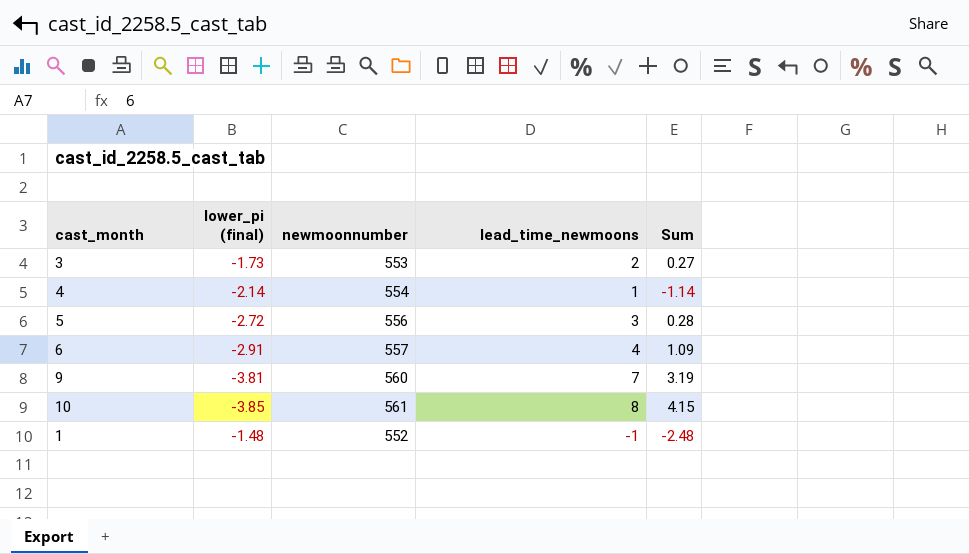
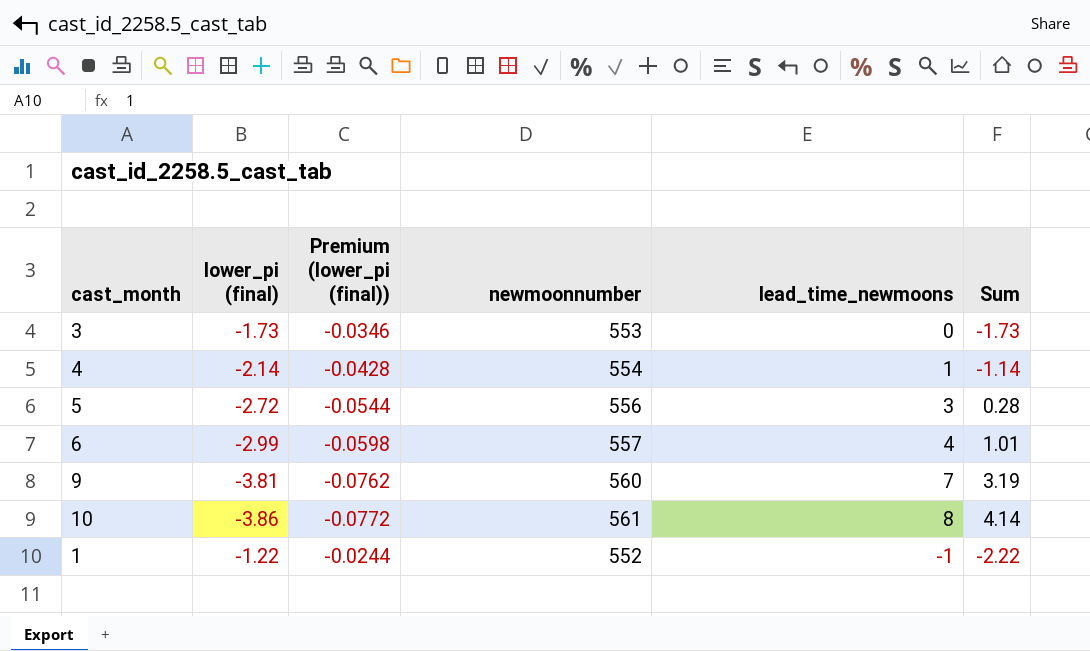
column Premium (lower_pi (final)) | formula: none -> [lower_pi (final)] * 0.02
3 | lead_time_newmoons: 2 -> 0
3 | Sum: 0.27 -> -1.73
6 | lower_pi (final): -2.91 -> -2.99
6 | Sum: 1.09 -> 1.01
10 | lower_pi (final): -3.85 -> -3.86
10 | Sum: 4.15 -> 4.14
1 | lower_pi (final): -1.48 -> -1.22
1 | Sum: -2.48 -> -2.22

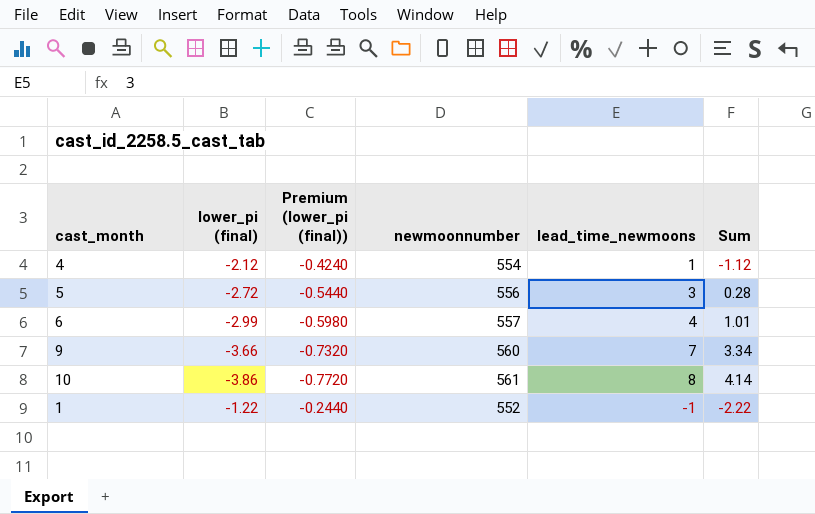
column Premium (lower_pi (final)) | formula: [lower_pi (final)] * 0.02 -> [lower_pi (final)] * 0.2
row 3: -1.73 | -0.0346 | 553 | 0 | -1.73 -> none
4 | lower_pi (final): -2.14 -> -2.12
4 | Sum: -1.14 -> -1.12
9 | lower_pi (final): -3.81 -> -3.66
9 | Sum: 3.19 -> 3.34

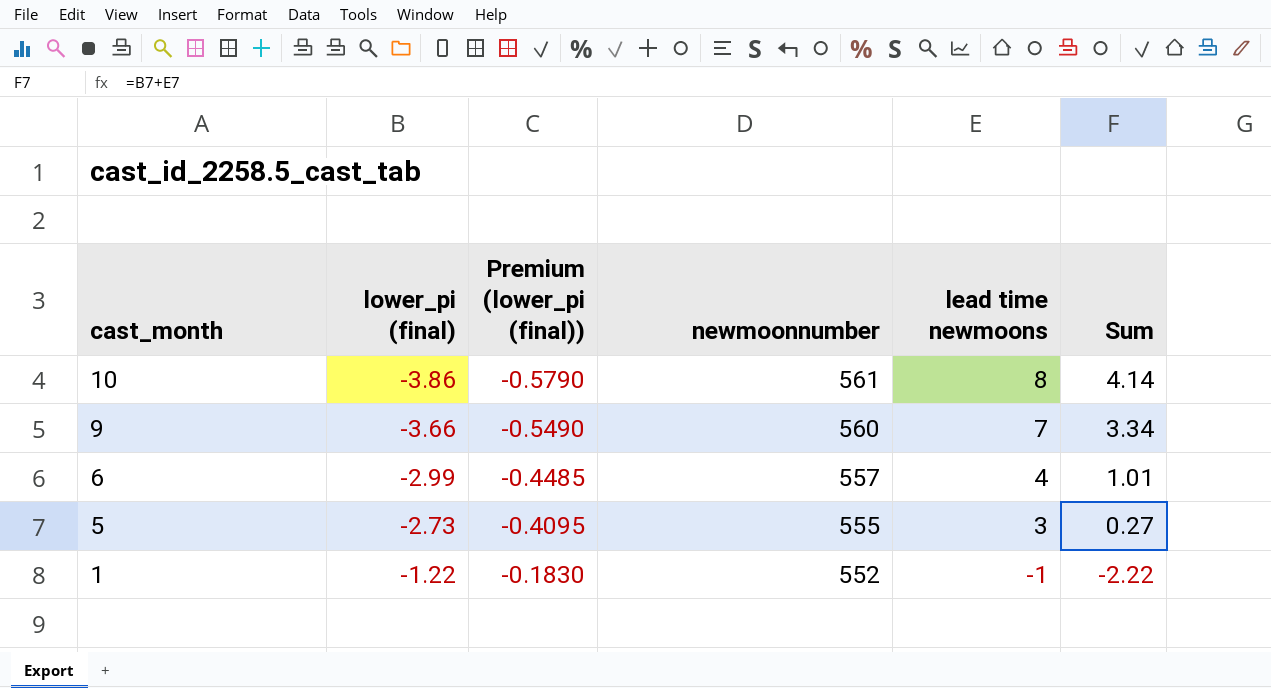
row order: none -> cast_month descending
column Premium (lower_pi (final)) | formula: [lower_pi (final)] * 0.2 -> [lower_pi (final)] * 0.15
column name: lead_time_newmoons -> lead time newmoons
row 4: -2.12 | -0.4240 | 554 | 1 | -1.12 -> none
5 | lower_pi (final): -2.72 -> -2.73
5 | newmoonnumber: 556 -> 555
5 | Sum: 0.28 -> 0.27

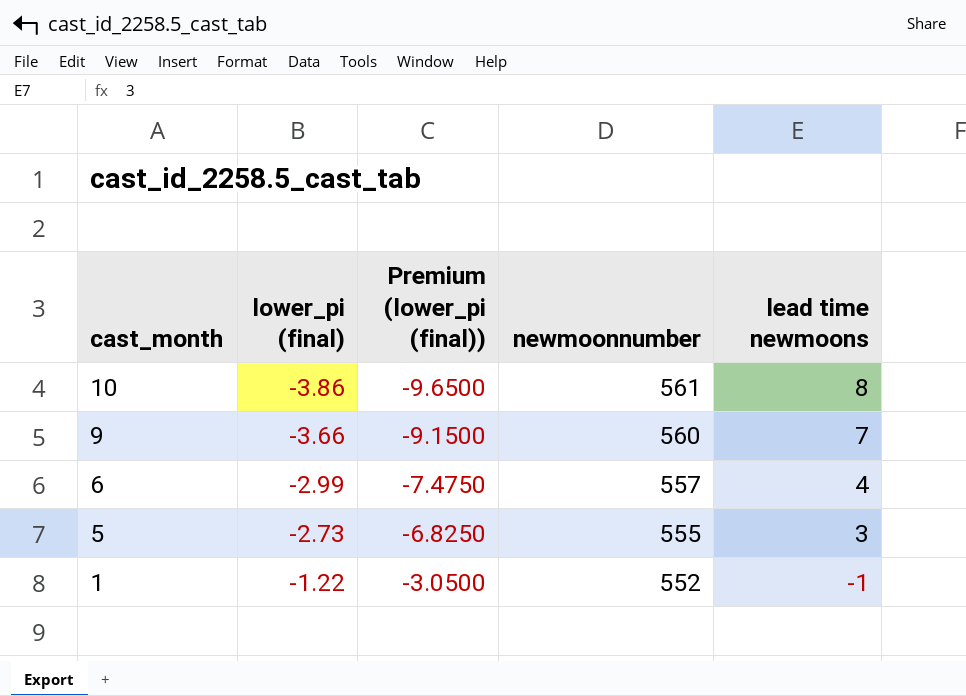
column Sum | formula: [lower_pi (final)] + [lead time newmoons] -> none
column Premium (lower_pi (final)) | formula: [lower_pi (final)] * 0.15 -> [lower_pi (final)] * 2.5

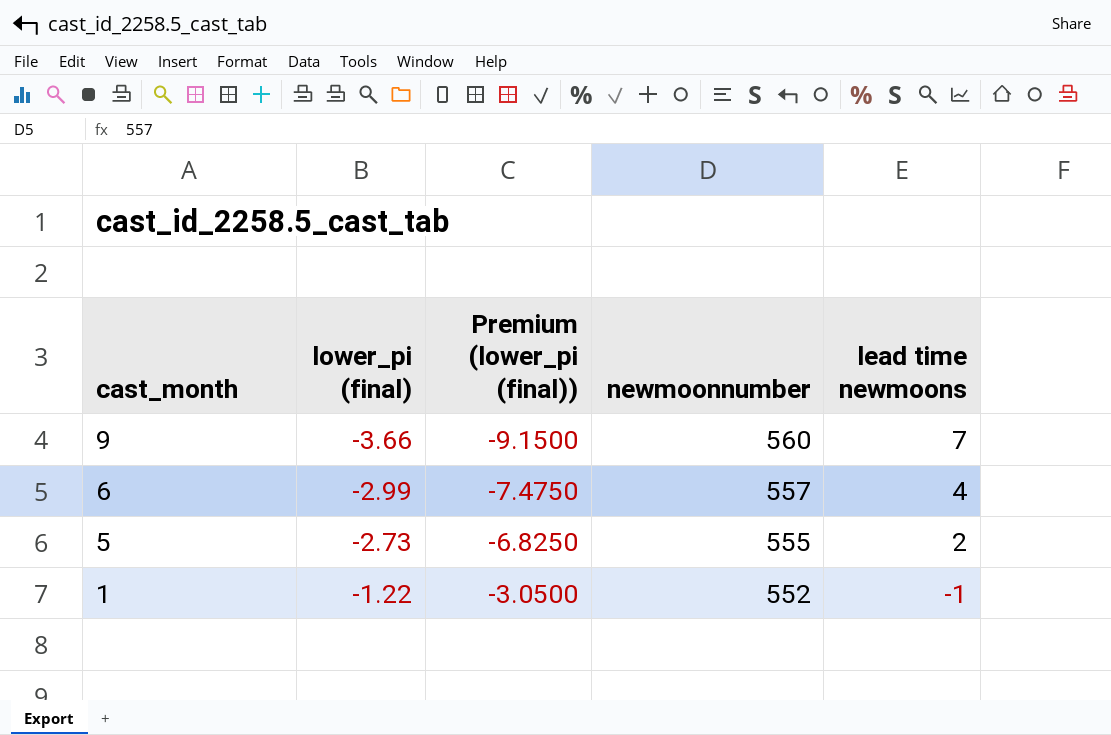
row 10: -3.86 | -9.6500 | 561 | 8 -> none
5 | lead time newmoons: 3 -> 2

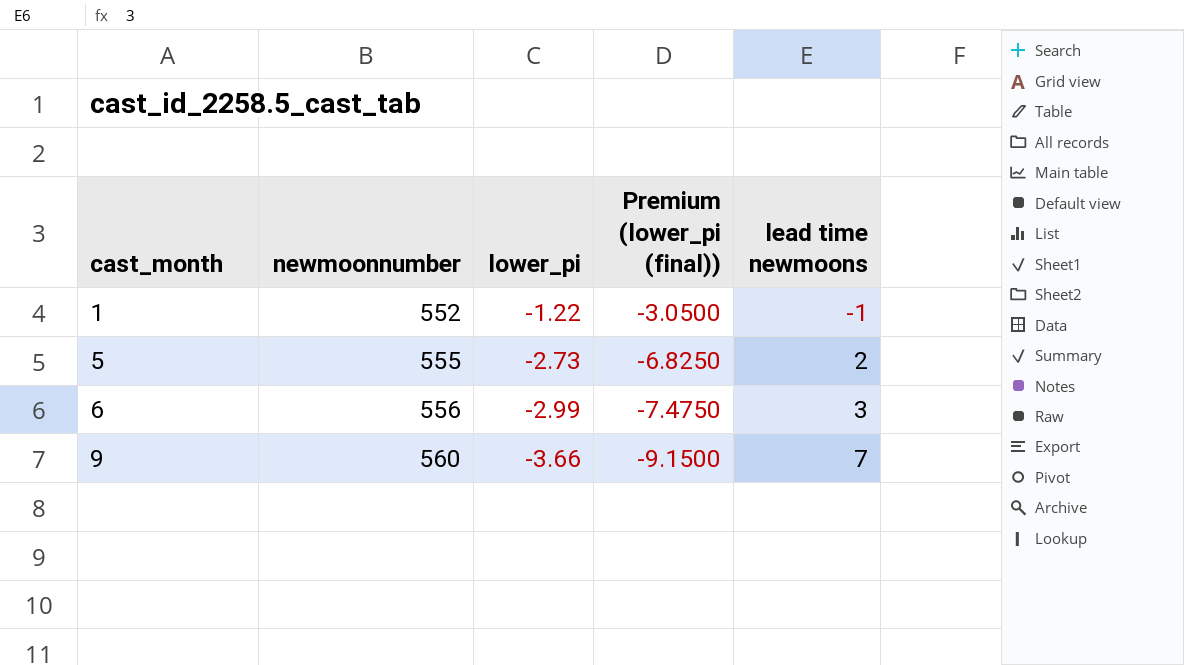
row order: cast_month descending -> cast_month ascending
column newmoonnumber | position: 4 -> 2
column name: lower_pi (final) -> lower_pi
6 | newmoonnumber: 557 -> 556
6 | lead time newmoons: 4 -> 3

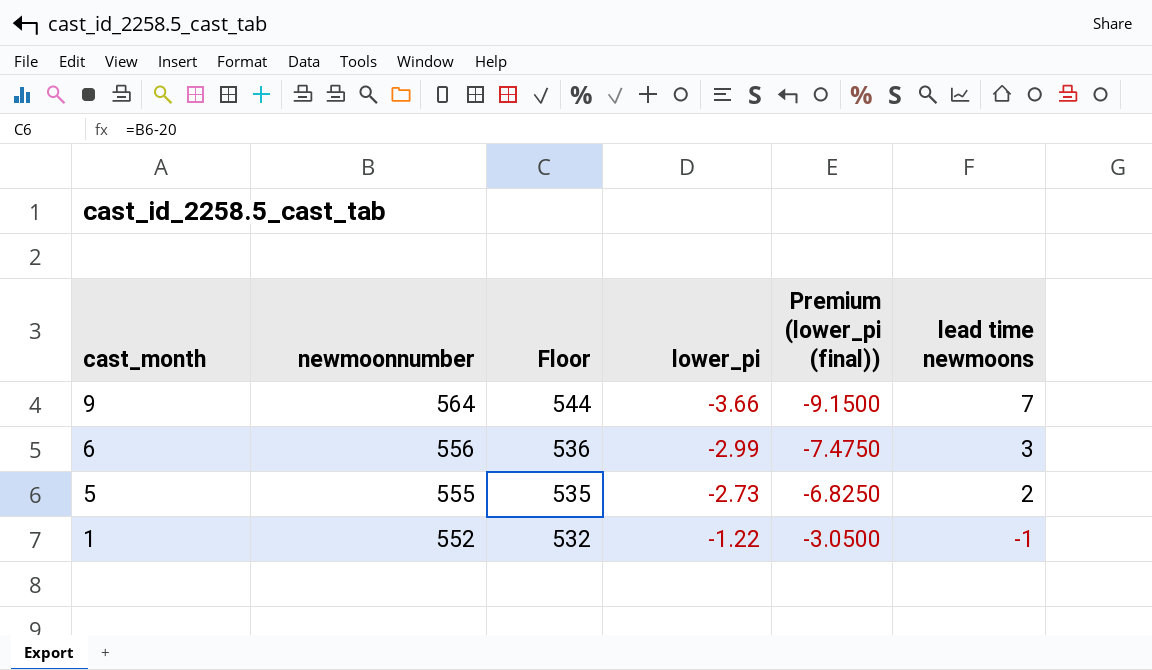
row order: cast_month ascending -> cast_month descending
column Floor | formula: none -> [newmoonnumber] - 20
9 | newmoonnumber: 560 -> 564

